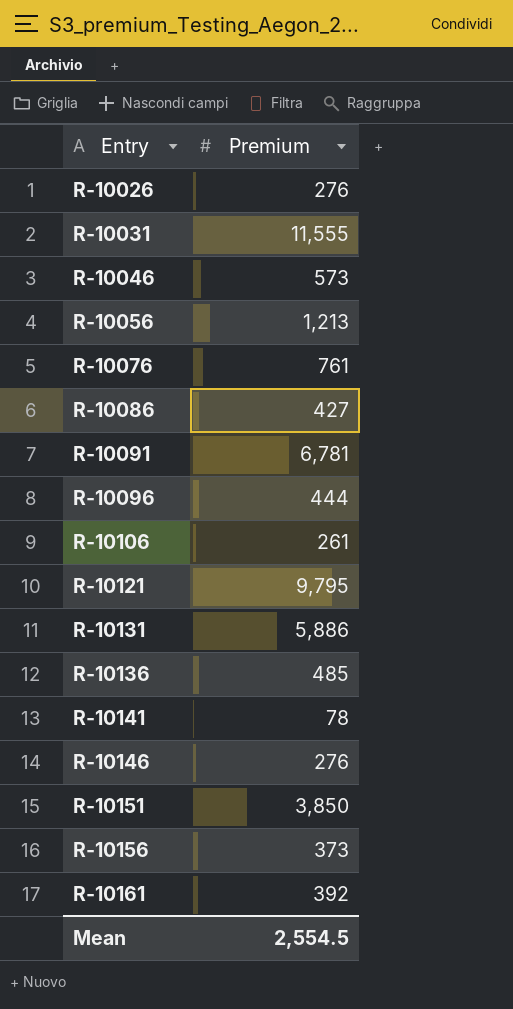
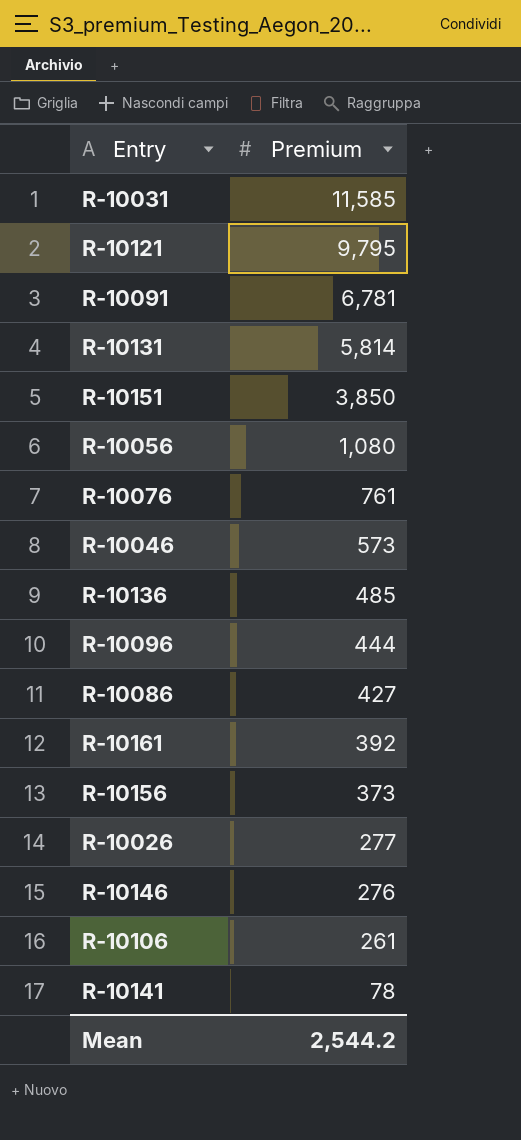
row order: Entry ascending -> Premium descending
R-10031 | Premium: 11,555 -> 11,585
R-10131 | Premium: 5,886 -> 5,814
R-10056 | Premium: 1,213 -> 1,080
R-10026 | Premium: 276 -> 277
Mean | Premium: 2,554.5 -> 2,544.2

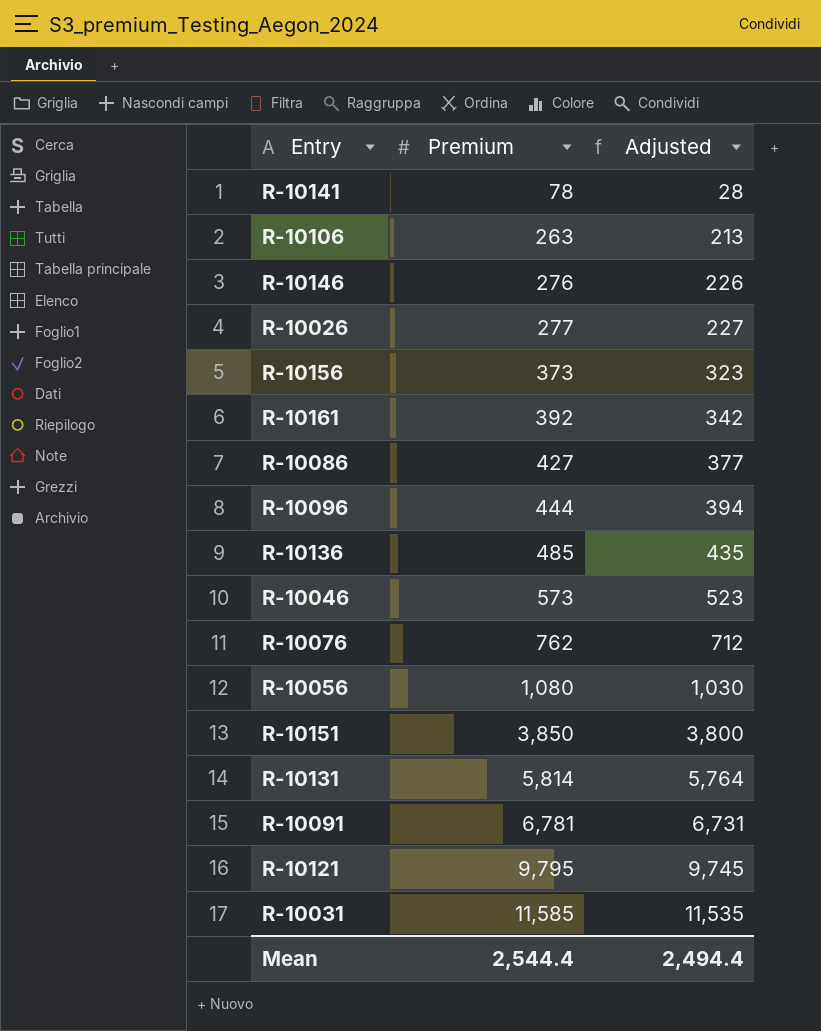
row order: Premium descending -> Premium ascending
column Adjusted | formula: none -> [Premium] - 50
R-10106 | Premium: 261 -> 263
R-10076 | Premium: 761 -> 762
Mean | Premium: 2,544.2 -> 2,544.4

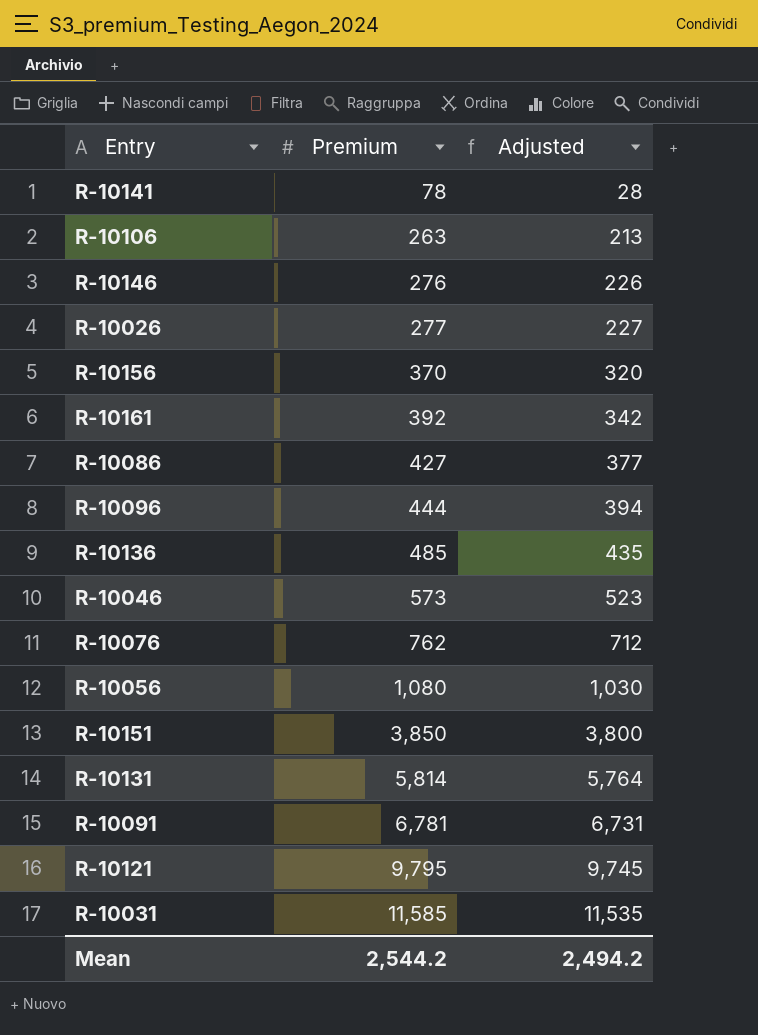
R-10156 | Premium: 373 -> 370
R-10156 | Adjusted: 323 -> 320
Mean | Premium: 2,544.4 -> 2,544.2
Mean | Adjusted: 2,494.4 -> 2,494.2

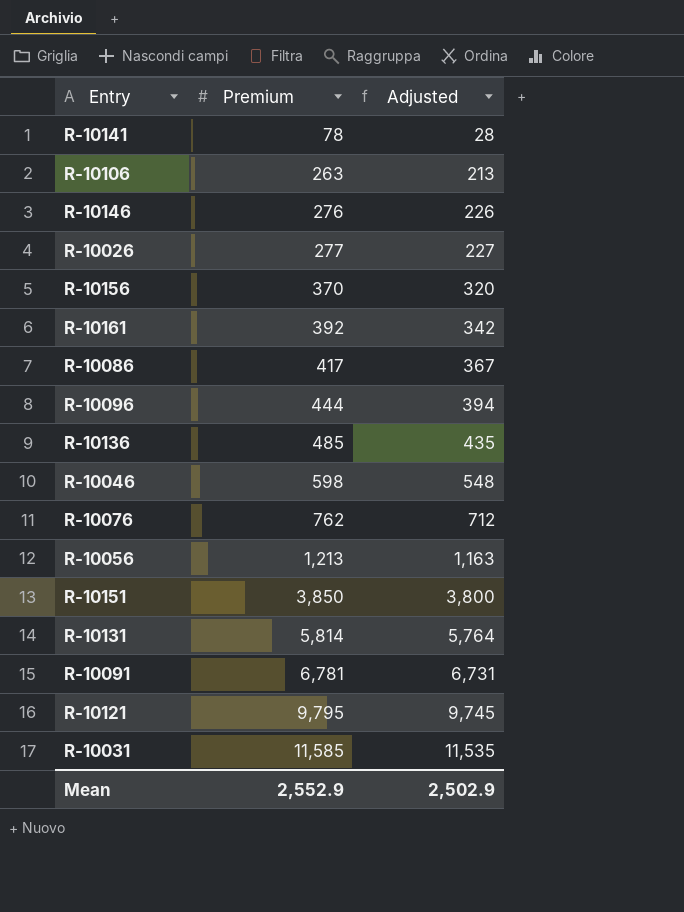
R-10086 | Premium: 427 -> 417
R-10086 | Adjusted: 377 -> 367
R-10046 | Premium: 573 -> 598
R-10046 | Adjusted: 523 -> 548
R-10056 | Premium: 1,080 -> 1,213
R-10056 | Adjusted: 1,030 -> 1,163
Mean | Premium: 2,544.2 -> 2,552.9
Mean | Adjusted: 2,494.2 -> 2,502.9

